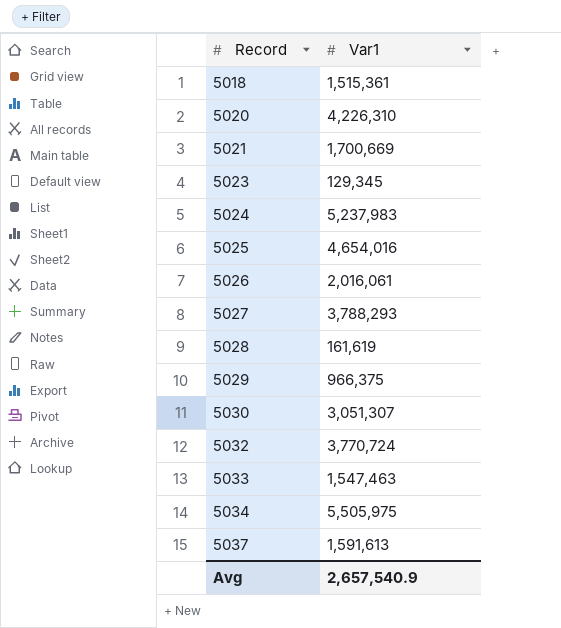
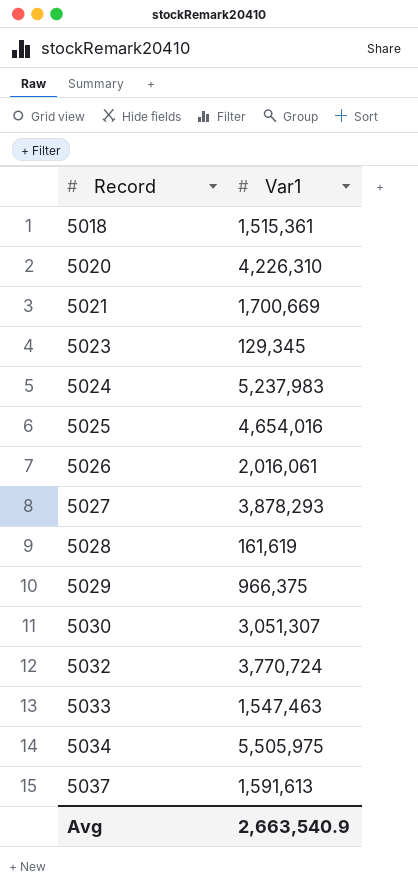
5027 | Var1: 3,788,293 -> 3,878,293
Avg | Var1: 2,657,540.9 -> 2,663,540.9

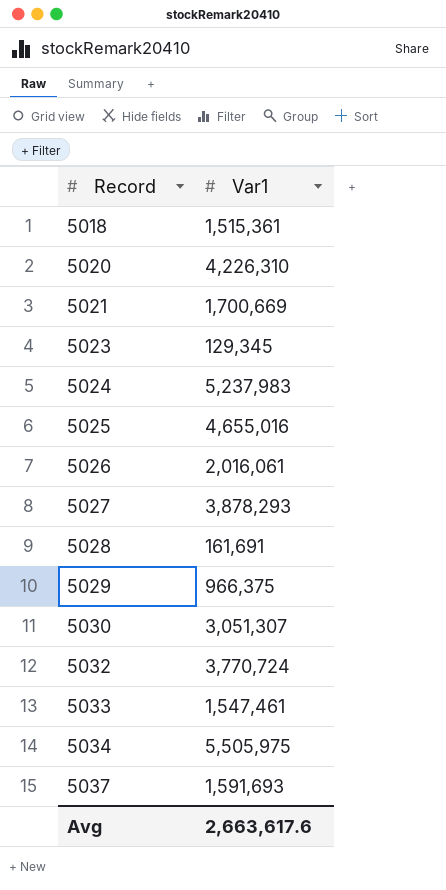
5025 | Var1: 4,654,016 -> 4,655,016
5028 | Var1: 161,619 -> 161,691
5033 | Var1: 1,547,463 -> 1,547,461
5037 | Var1: 1,591,613 -> 1,591,693
Avg | Var1: 2,663,540.9 -> 2,663,617.6

